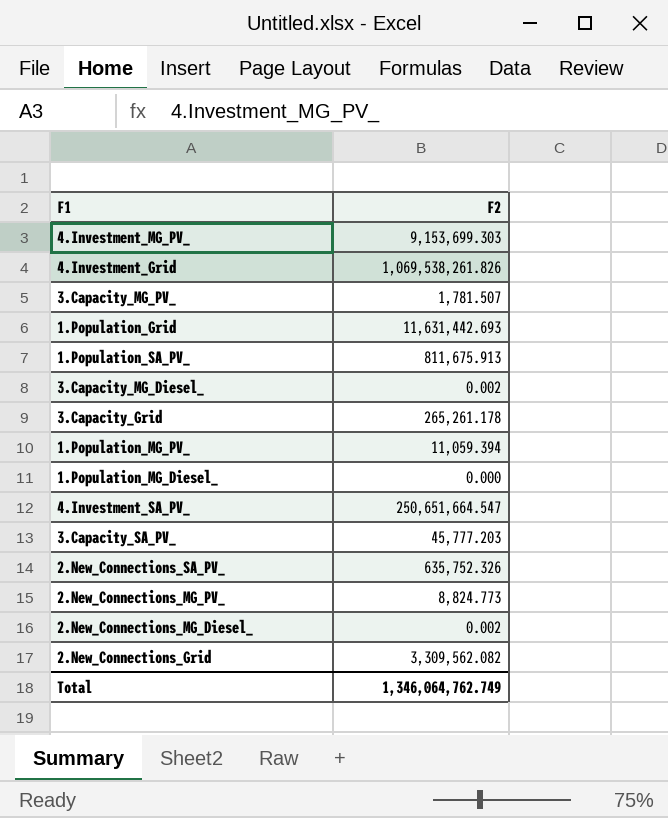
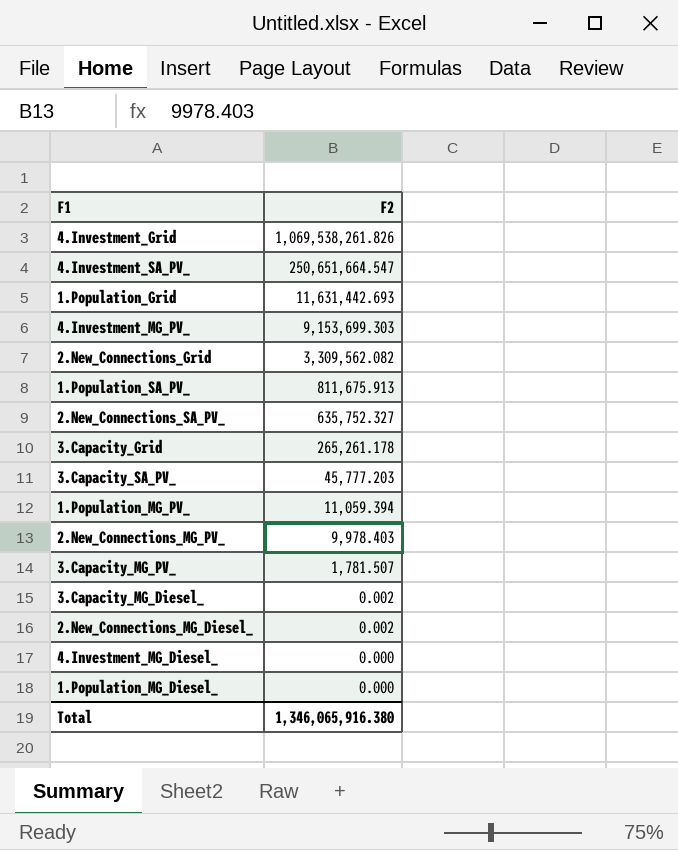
row order: none -> F2 descending
2.New_Connections_SA_PV_ | F2: 635,752.326 -> 635,752.327
2.New_Connections_MG_PV_ | F2: 8,824.773 -> 9,978.403
row 4.Investment_MG_Diesel_: none -> 0.000
Total | F2: 1,346,064,762.749 -> 1,346,065,916.380

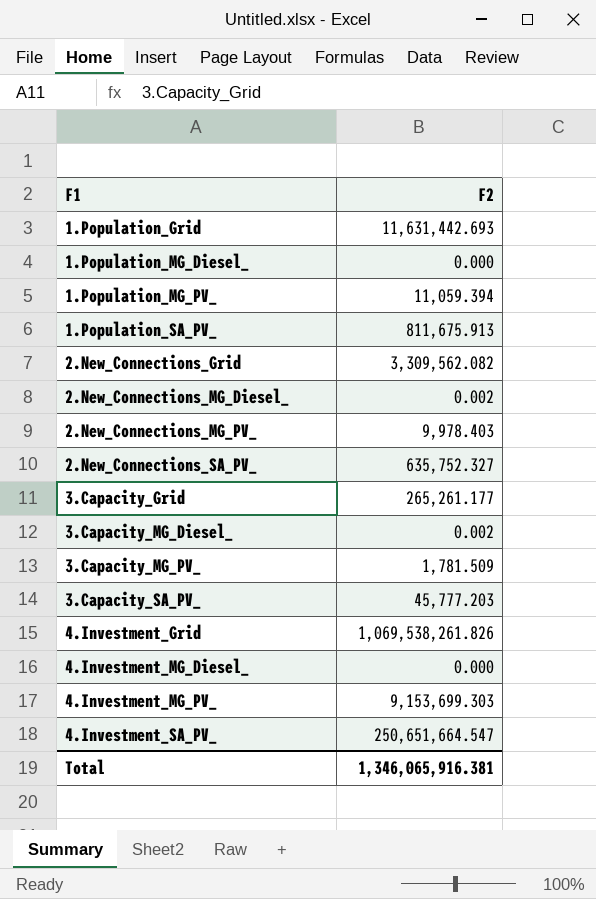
row order: F2 descending -> F1 ascending
3.Capacity_Grid | F2: 265,261.178 -> 265,261.177
3.Capacity_MG_PV_ | F2: 1,781.507 -> 1,781.509
Total | F2: 1,346,065,916.380 -> 1,346,065,916.381

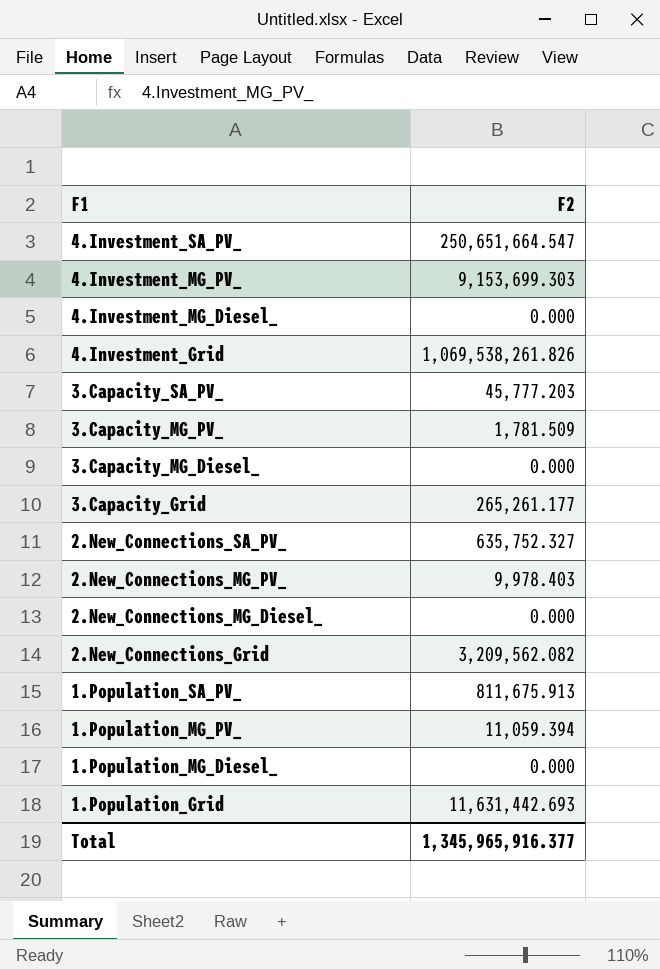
row order: F1 ascending -> F1 descending
3.Capacity_MG_Diesel_ | F2: 0.002 -> 0.000
2.New_Connections_MG_Diesel_ | F2: 0.002 -> 0.000
2.New_Connections_Grid | F2: 3,309,562.082 -> 3,209,562.082
Total | F2: 1,346,065,916.381 -> 1,345,965,916.377

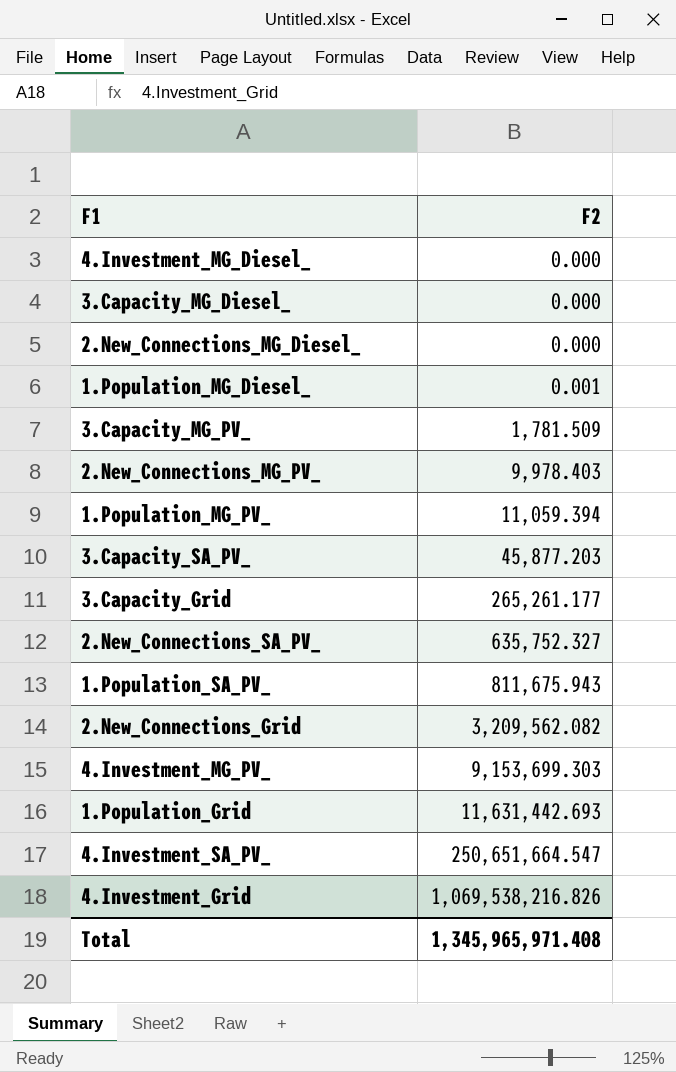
row order: F1 descending -> F2 ascending
1.Population_MG_Diesel_ | F2: 0.000 -> 0.001
3.Capacity_SA_PV_ | F2: 45,777.203 -> 45,877.203
1.Population_SA_PV_ | F2: 811,675.913 -> 811,675.943
4.Investment_Grid | F2: 1,069,538,261.826 -> 1,069,538,216.826
Total | F2: 1,345,965,916.377 -> 1,345,965,971.408

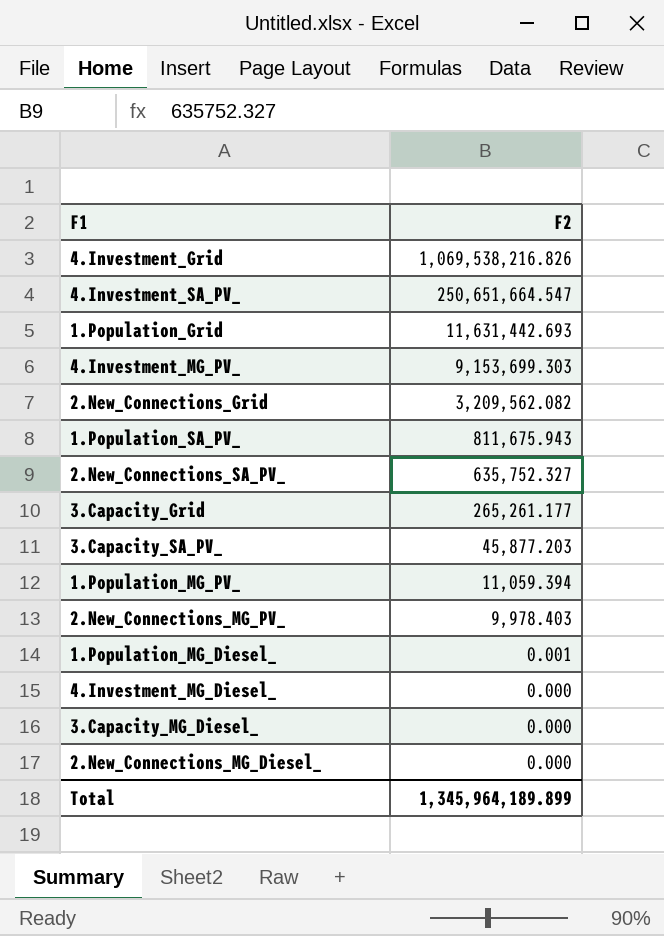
row order: F2 ascending -> F2 descending
row 3.Capacity_MG_PV_: 1,781.509 -> none
Total | F2: 1,345,965,971.408 -> 1,345,964,189.899

